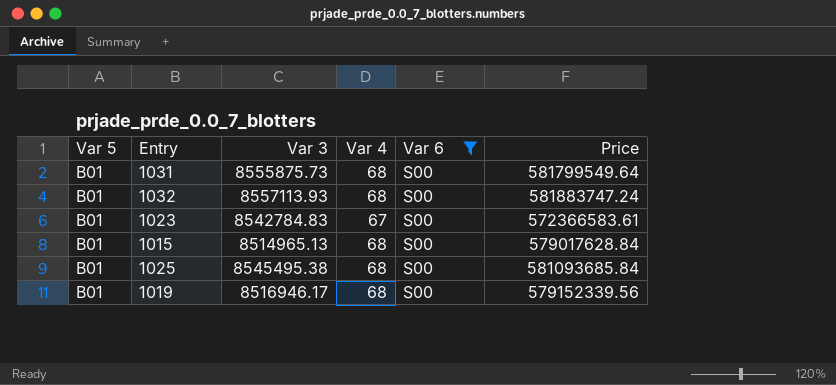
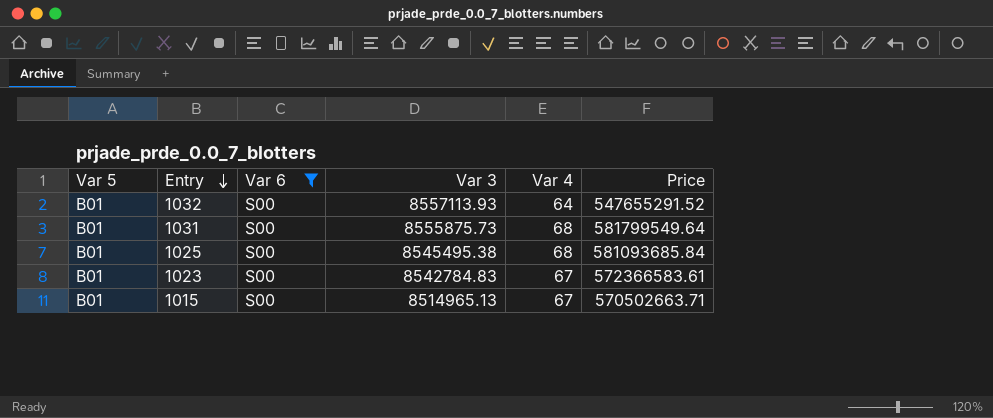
row order: none -> Entry descending
column Var 6 | position: 5 -> 3
row 1019: B01 | 8516946.17 | 68 | S00 | 579152339.56 -> none
1032 | Var 4: 68 -> 64
1032 | Price: 581883747.24 -> 547655291.52
1015 | Var 4: 68 -> 67
1015 | Price: 579017628.84 -> 570502663.71

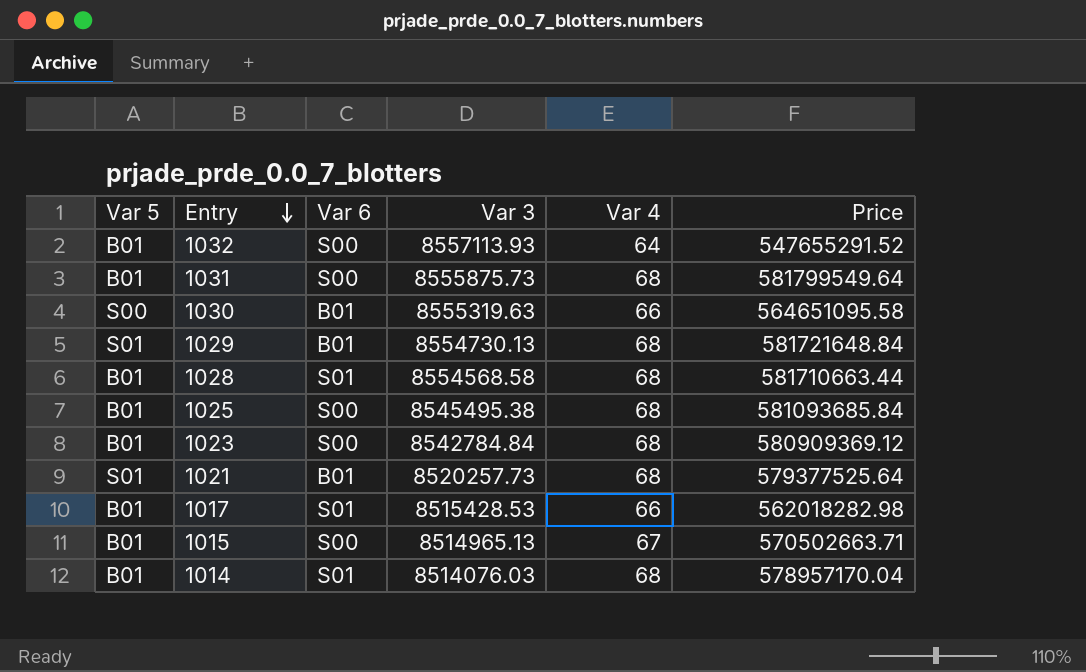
filter: Var 6 = S00 -> none
1023 | Var 3: 8542784.83 -> 8542784.84
1023 | Var 4: 67 -> 68
1023 | Price: 572366583.61 -> 580909369.12

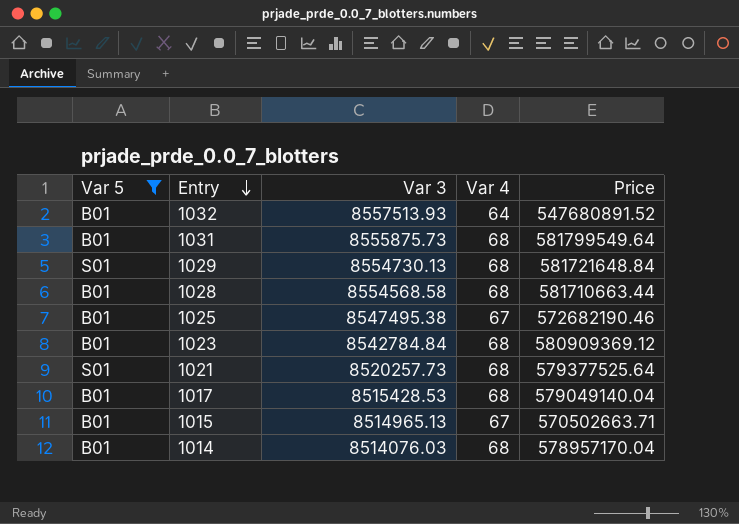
filter: none -> Var 5 != S00
column Var 6 | position: 3 -> none
1032 | Var 3: 8557113.93 -> 8557513.93
1032 | Price: 547655291.52 -> 547680891.52
1025 | Var 3: 8545495.38 -> 8547495.38
1025 | Var 4: 68 -> 67
1025 | Price: 581093685.84 -> 572682190.46
1017 | Var 4: 66 -> 68
1017 | Price: 562018282.98 -> 579049140.04

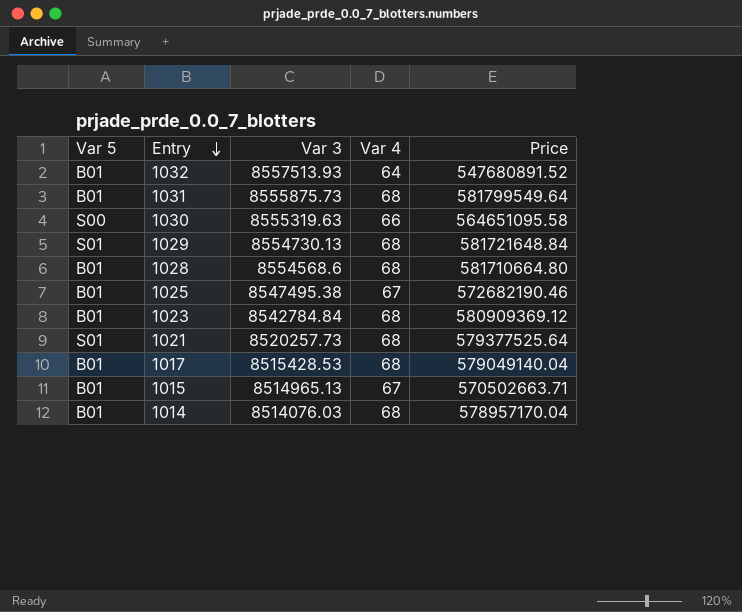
filter: Var 5 != S00 -> none
1028 | Var 3: 8554568.58 -> 8554568.6
1028 | Price: 581710663.44 -> 581710664.80

